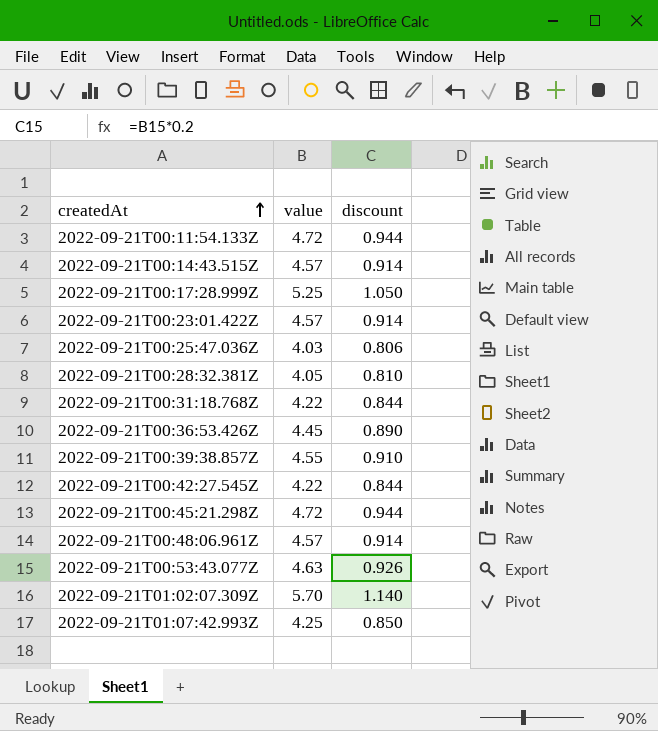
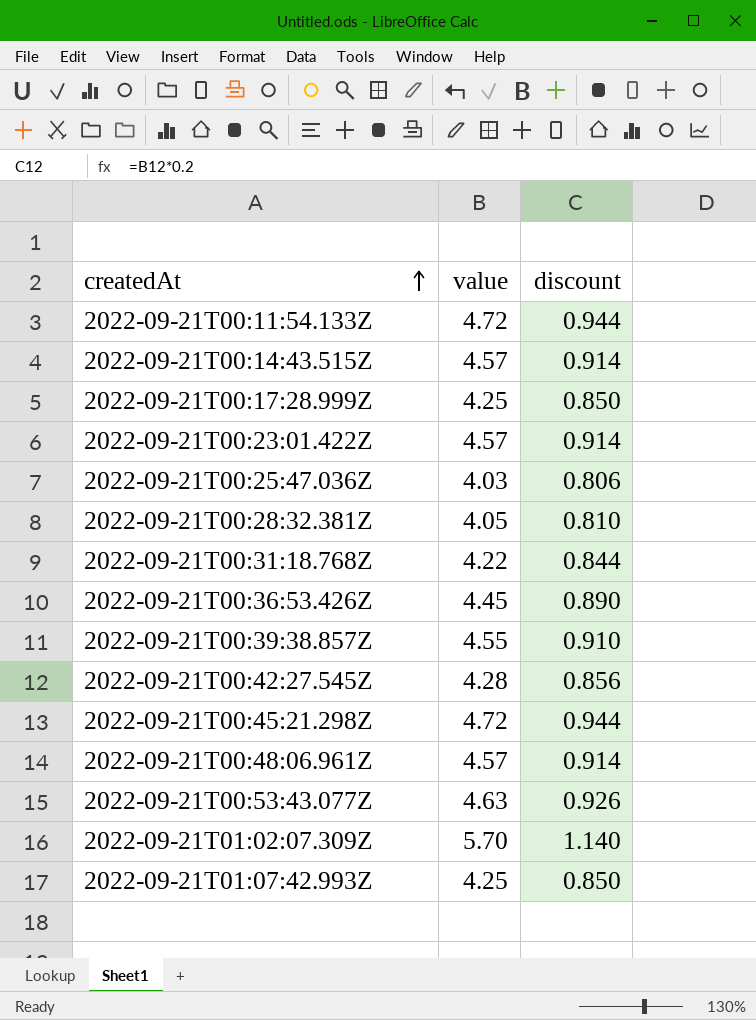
2022-09-21T00:17:28.999Z | value: 5.25 -> 4.25
2022-09-21T00:17:28.999Z | discount: 1.050 -> 0.850
2022-09-21T00:42:27.545Z | value: 4.22 -> 4.28
2022-09-21T00:42:27.545Z | discount: 0.844 -> 0.856

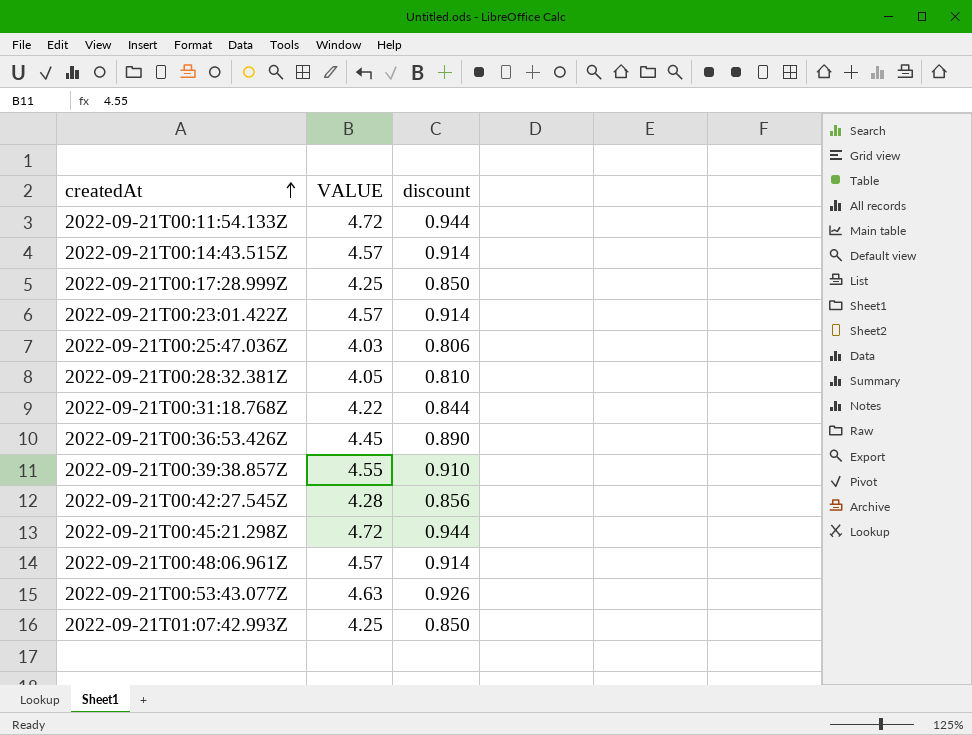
column name: value -> VALUE
row 2022-09-21T01:02:07.309Z: 5.70 | 1.140 -> none

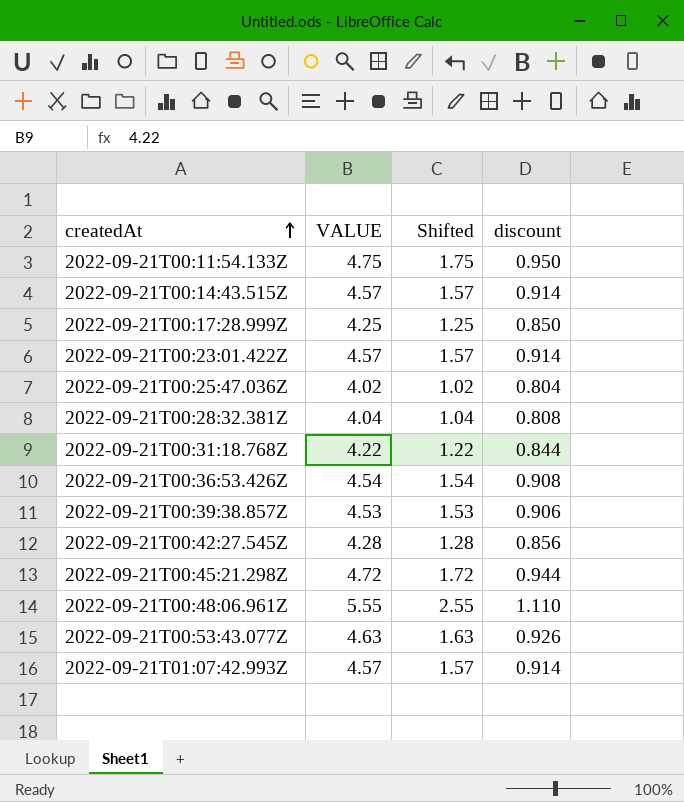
column Shifted | formula: none -> [VALUE] - 3
2022-09-21T00:11:54.133Z | VALUE: 4.72 -> 4.75
2022-09-21T00:11:54.133Z | discount: 0.944 -> 0.950
2022-09-21T00:25:47.036Z | VALUE: 4.03 -> 4.02
2022-09-21T00:25:47.036Z | discount: 0.806 -> 0.804
2022-09-21T00:28:32.381Z | VALUE: 4.05 -> 4.04
2022-09-21T00:28:32.381Z | discount: 0.810 -> 0.808
2022-09-21T00:36:53.426Z | VALUE: 4.45 -> 4.54
2022-09-21T00:36:53.426Z | discount: 0.890 -> 0.908
2022-09-21T00:39:38.857Z | VALUE: 4.55 -> 4.53
2022-09-21T00:39:38.857Z | discount: 0.910 -> 0.906
2022-09-21T00:48:06.961Z | VALUE: 4.57 -> 5.55
2022-09-21T00:48:06.961Z | discount: 0.914 -> 1.110
2022-09-21T01:07:42.993Z | VALUE: 4.25 -> 4.57
2022-09-21T01:07:42.993Z | discount: 0.850 -> 0.914

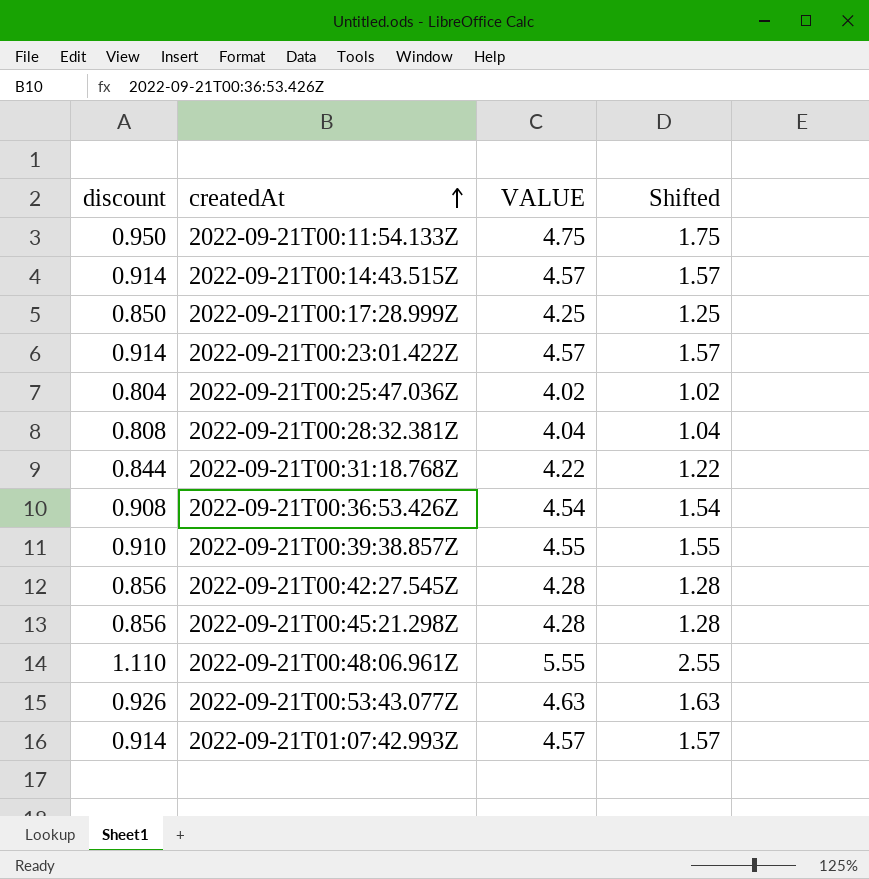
column discount | position: 4 -> 1
2022-09-21T00:39:38.857Z | discount: 0.906 -> 0.910
2022-09-21T00:39:38.857Z | VALUE: 4.53 -> 4.55
2022-09-21T00:39:38.857Z | Shifted: 1.53 -> 1.55
2022-09-21T00:45:21.298Z | discount: 0.944 -> 0.856
2022-09-21T00:45:21.298Z | VALUE: 4.72 -> 4.28
2022-09-21T00:45:21.298Z | Shifted: 1.72 -> 1.28

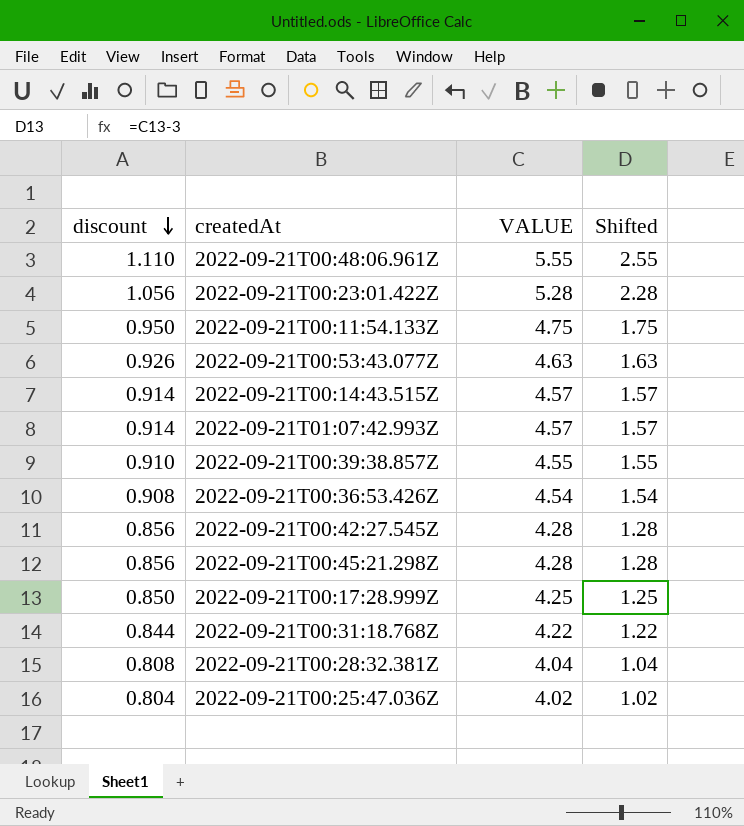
row order: createdAt ascending -> discount descending
2022-09-21T00:23:01.422Z | discount: 0.914 -> 1.056
2022-09-21T00:23:01.422Z | VALUE: 4.57 -> 5.28
2022-09-21T00:23:01.422Z | Shifted: 1.57 -> 2.28

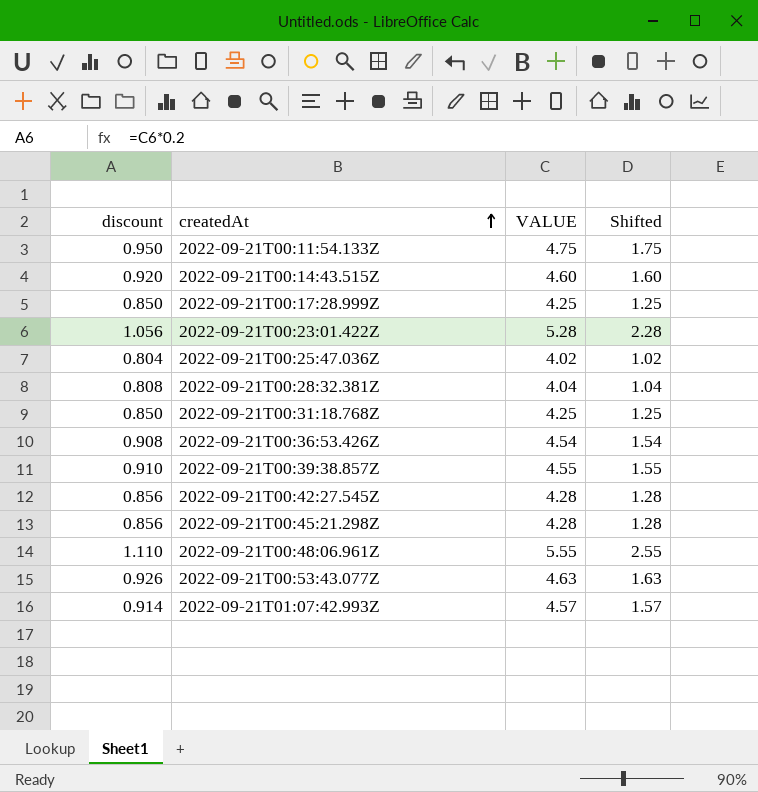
row order: discount descending -> createdAt ascending
2022-09-21T00:14:43.515Z | discount: 0.914 -> 0.920
2022-09-21T00:14:43.515Z | VALUE: 4.57 -> 4.60
2022-09-21T00:14:43.515Z | Shifted: 1.57 -> 1.60
2022-09-21T00:31:18.768Z | discount: 0.844 -> 0.850
2022-09-21T00:31:18.768Z | VALUE: 4.22 -> 4.25
2022-09-21T00:31:18.768Z | Shifted: 1.22 -> 1.25

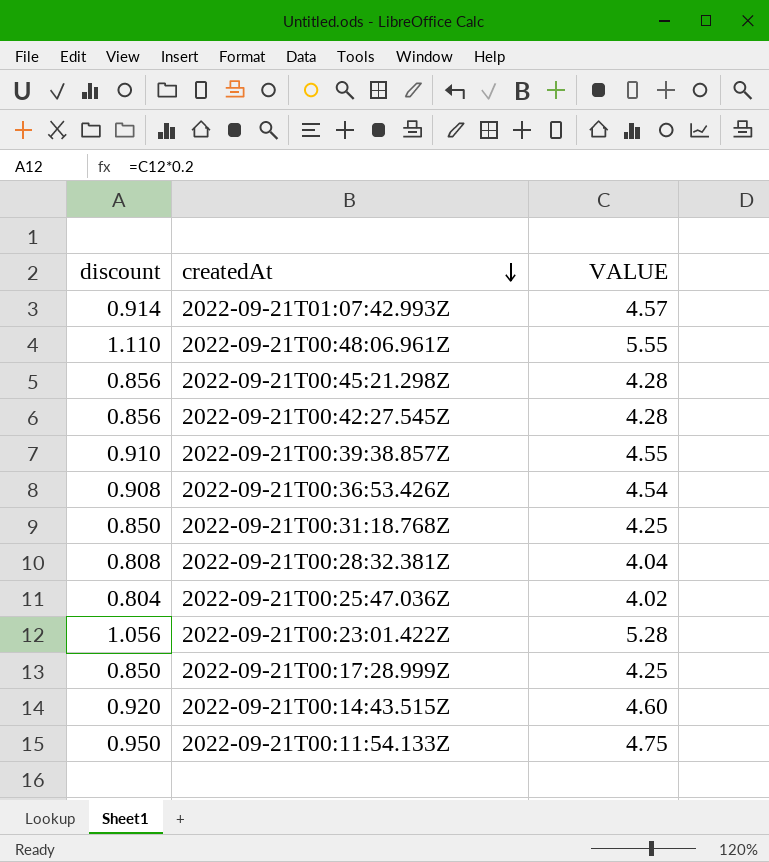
row order: createdAt ascending -> createdAt descending
column Shifted | formula: [VALUE] - 3 -> none
row 2022-09-21T00:53:43.077Z: 0.926 | 4.63 | 1.63 -> none

